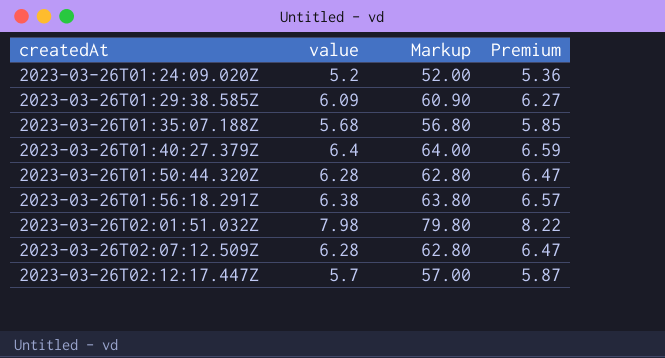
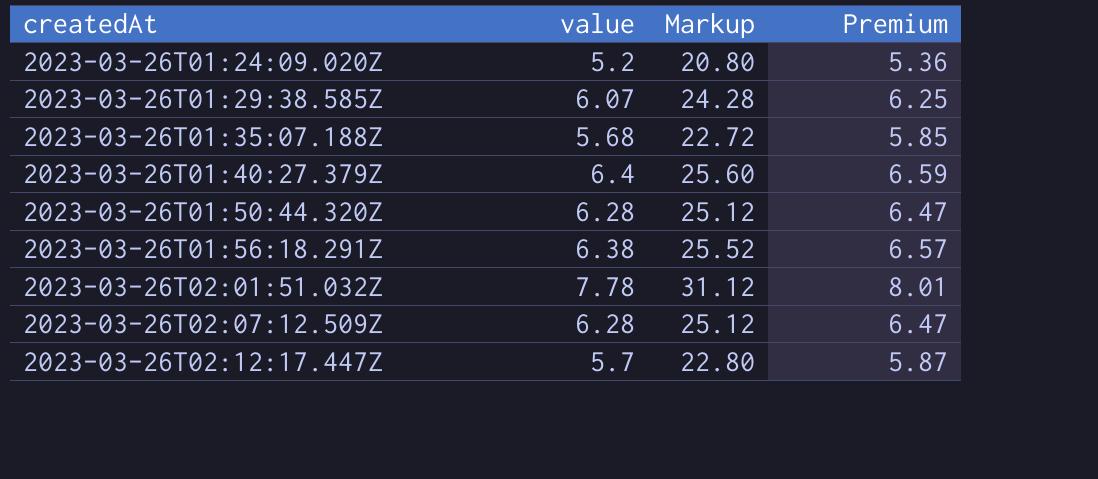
column Markup | formula: [value] * 10 -> [value] * 4
2023-03-26T01:29:38.585Z | value: 6.09 -> 6.07
2023-03-26T01:29:38.585Z | Premium: 6.27 -> 6.25
2023-03-26T02:01:51.032Z | value: 7.98 -> 7.78
2023-03-26T02:01:51.032Z | Premium: 8.22 -> 8.01

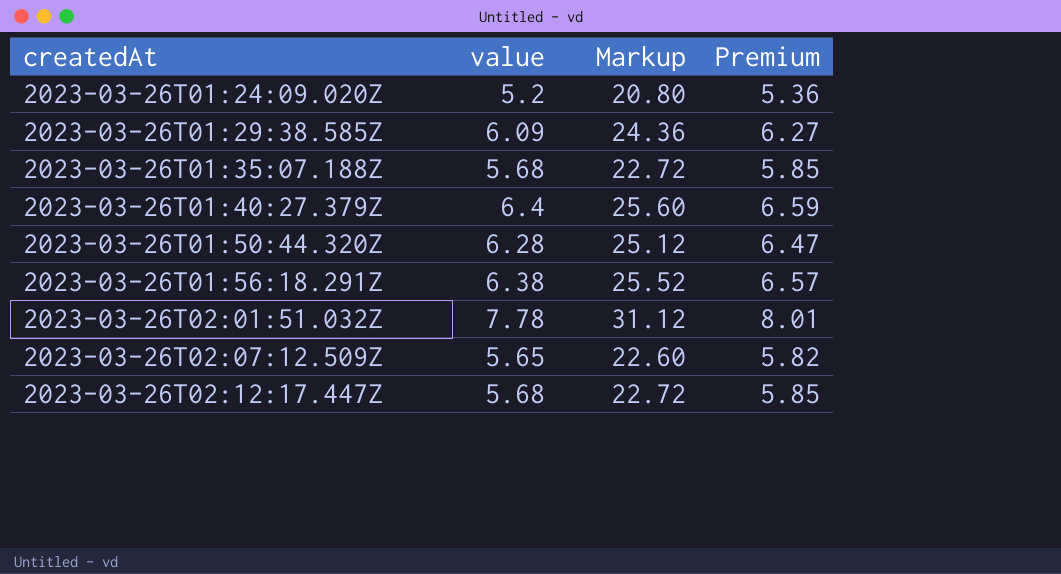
2023-03-26T01:29:38.585Z | value: 6.07 -> 6.09
2023-03-26T01:29:38.585Z | Markup: 24.28 -> 24.36
2023-03-26T01:29:38.585Z | Premium: 6.25 -> 6.27
2023-03-26T02:07:12.509Z | value: 6.28 -> 5.65
2023-03-26T02:07:12.509Z | Markup: 25.12 -> 22.60
2023-03-26T02:07:12.509Z | Premium: 6.47 -> 5.82
2023-03-26T02:12:17.447Z | value: 5.7 -> 5.68
2023-03-26T02:12:17.447Z | Markup: 22.80 -> 22.72
2023-03-26T02:12:17.447Z | Premium: 5.87 -> 5.85

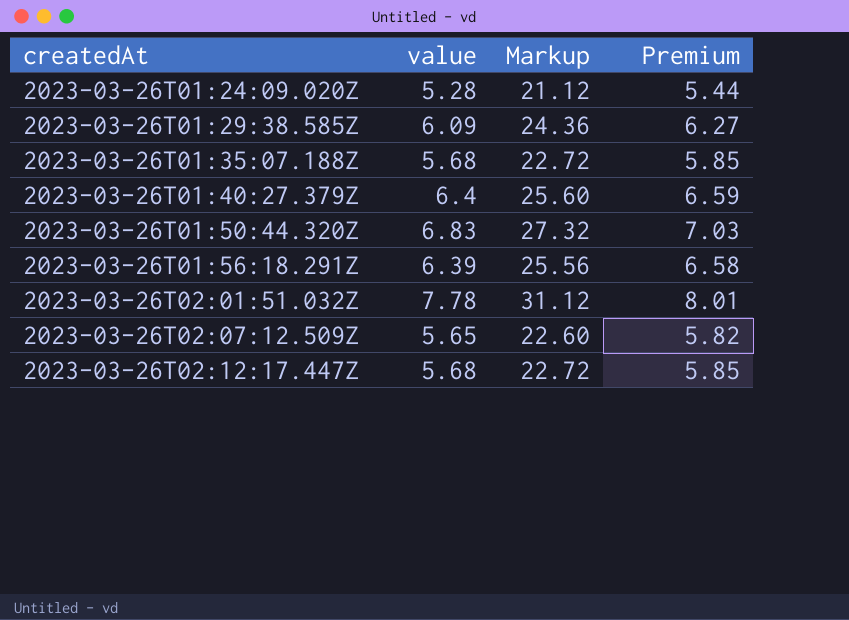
2023-03-26T01:24:09.020Z | value: 5.2 -> 5.28
2023-03-26T01:24:09.020Z | Markup: 20.80 -> 21.12
2023-03-26T01:24:09.020Z | Premium: 5.36 -> 5.44
2023-03-26T01:50:44.320Z | value: 6.28 -> 6.83
2023-03-26T01:50:44.320Z | Markup: 25.12 -> 27.32
2023-03-26T01:50:44.320Z | Premium: 6.47 -> 7.03
2023-03-26T01:56:18.291Z | value: 6.38 -> 6.39
2023-03-26T01:56:18.291Z | Markup: 25.52 -> 25.56
2023-03-26T01:56:18.291Z | Premium: 6.57 -> 6.58

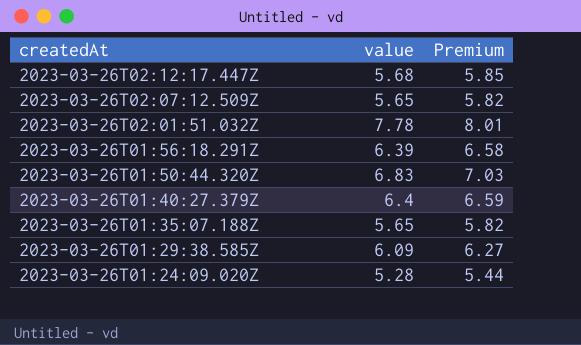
row order: createdAt ascending -> createdAt descending
column Markup | formula: [value] * 4 -> none
2023-03-26T01:35:07.188Z | value: 5.68 -> 5.65
2023-03-26T01:35:07.188Z | Premium: 5.85 -> 5.82

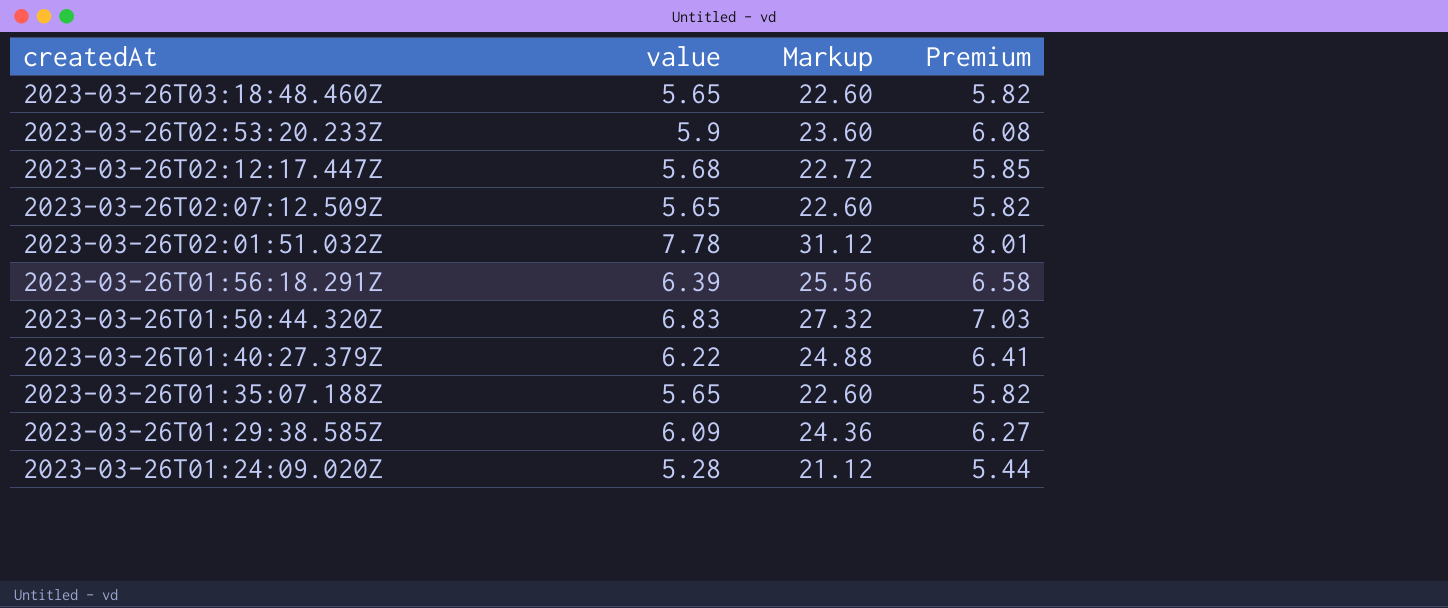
column Markup | formula: none -> [value] * 4
row 2023-03-26T03:18:48.460Z: none -> 5.65 | 22.60 | 5.82
row 2023-03-26T02:53:20.233Z: none -> 5.9 | 23.60 | 6.08
2023-03-26T01:40:27.379Z | value: 6.4 -> 6.22
2023-03-26T01:40:27.379Z | Premium: 6.59 -> 6.41

